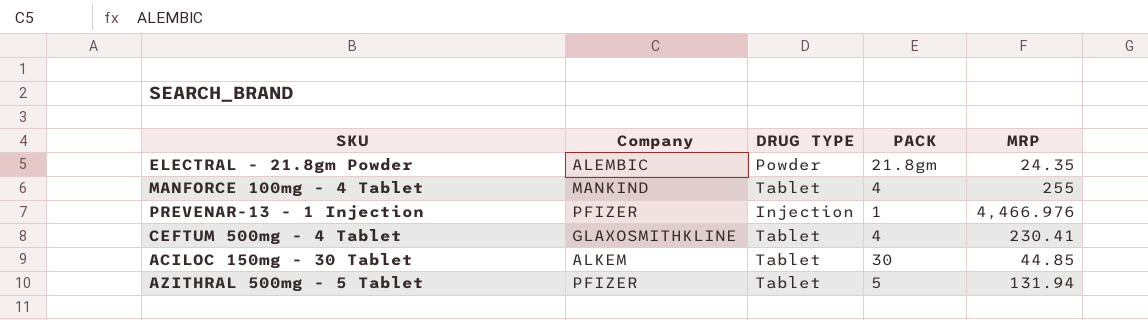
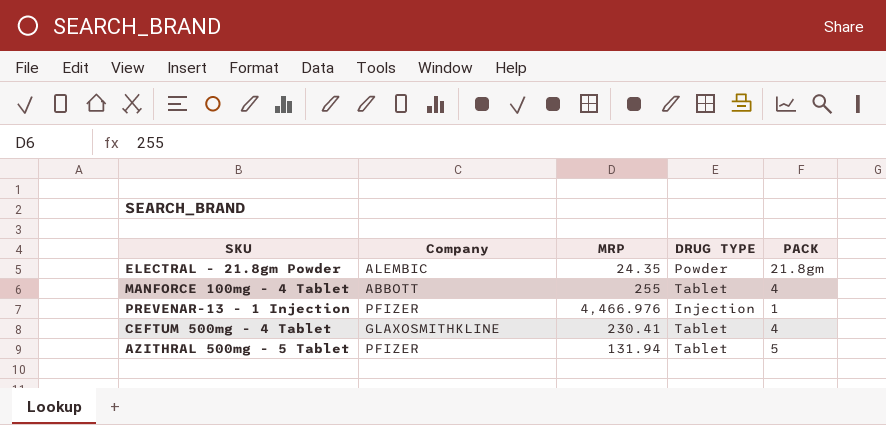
column MRP | position: 5 -> 3
row ACILOC 150mg - 30 Tablet: ALKEM | Tablet | 30 | 44.85 -> none
MANFORCE 100mg - 4 Tablet | Company: MANKIND -> ABBOTT

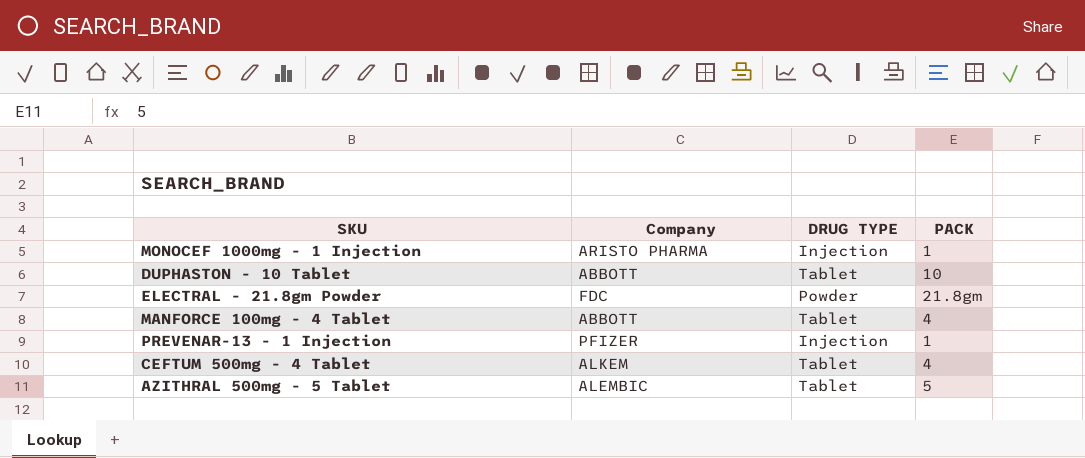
column MRP | position: 3 -> none
row MONOCEF 1000mg - 1 Injection: none -> ARISTO PHARMA | Injection | 1
row DUPHASTON - 10 Tablet: none -> ABBOTT | Tablet | 10
ELECTRAL - 21.8gm Powder | Company: ALEMBIC -> FDC
CEFTUM 500mg - 4 Tablet | Company: GLAXOSMITHKLINE -> ALKEM
AZITHRAL 500mg - 5 Tablet | Company: PFIZER -> ALEMBIC

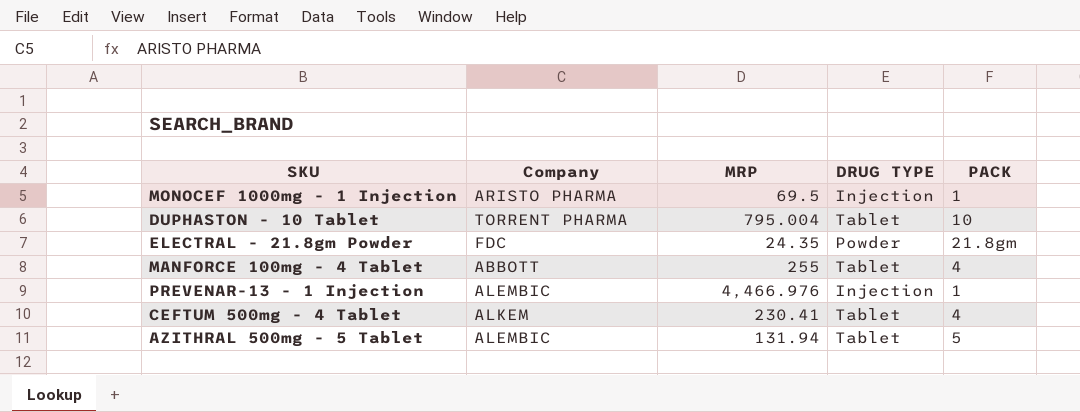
column MRP | position: none -> 3
DUPHASTON - 10 Tablet | Company: ABBOTT -> TORRENT PHARMA
PREVENAR-13 - 1 Injection | Company: PFIZER -> ALEMBIC

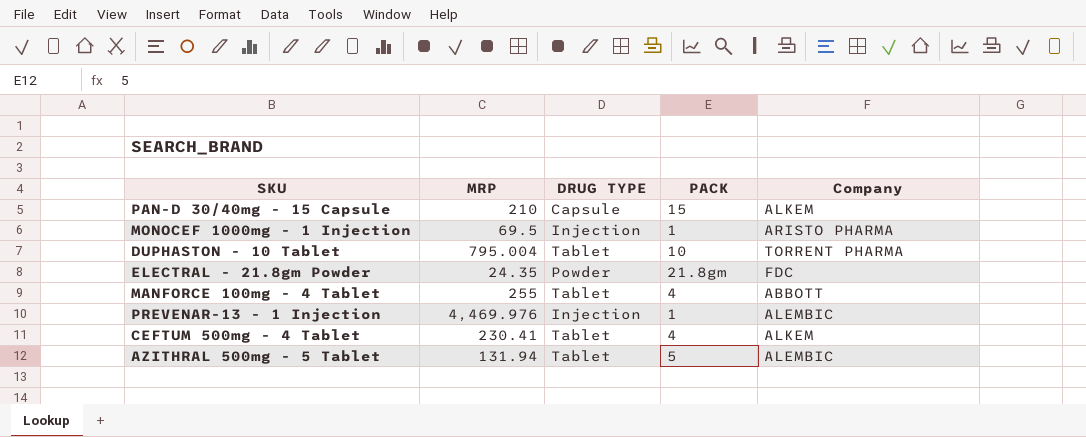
column Company | position: 2 -> 5
row PAN-D 30/40mg - 15 Capsule: none -> 210 | Capsule | 15 | ALKEM
PREVENAR-13 - 1 Injection | MRP: 4,466.976 -> 4,469.976

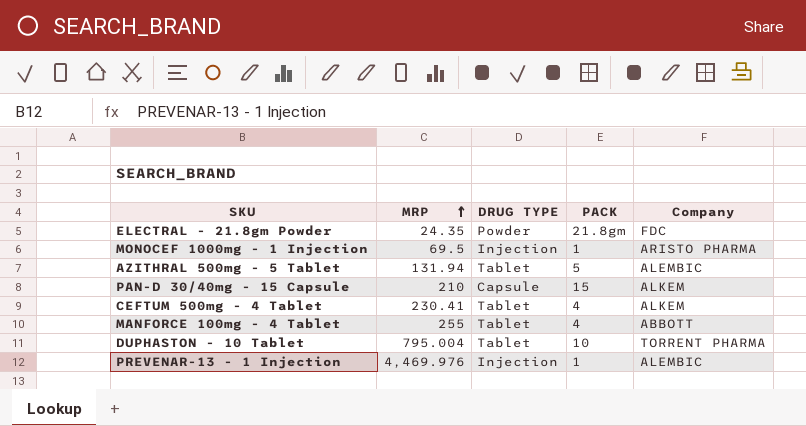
row order: none -> MRP ascending

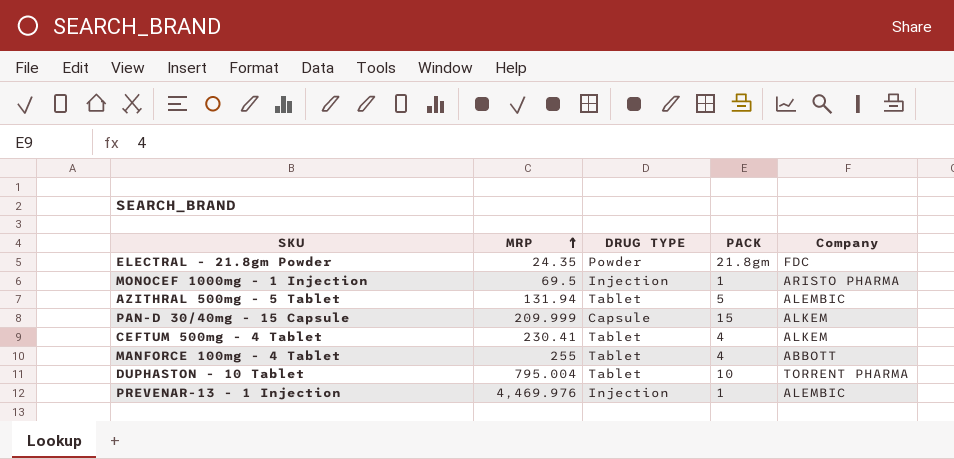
PAN-D 30/40mg - 15 Capsule | MRP: 210 -> 209.999

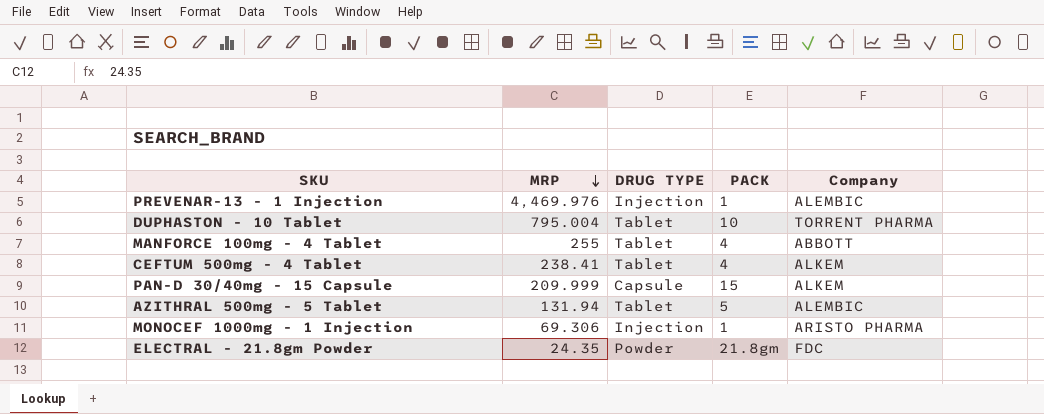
row order: MRP ascending -> MRP descending
CEFTUM 500mg - 4 Tablet | MRP: 230.41 -> 238.41
MONOCEF 1000mg - 1 Injection | MRP: 69.5 -> 69.306

